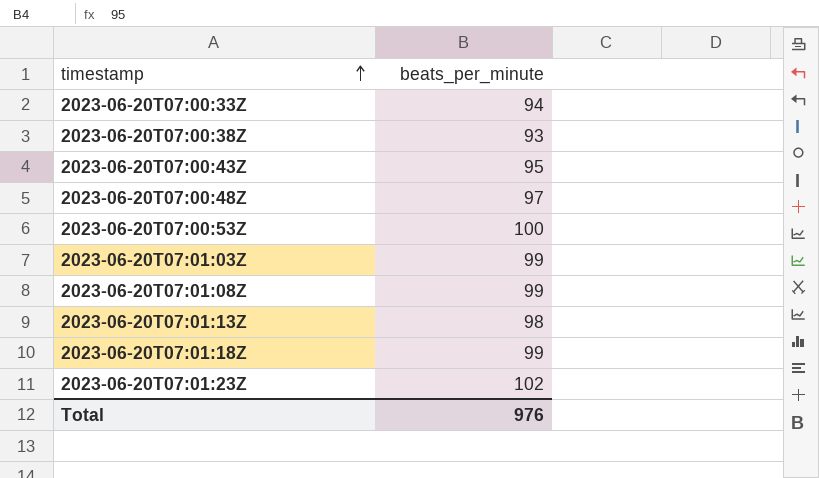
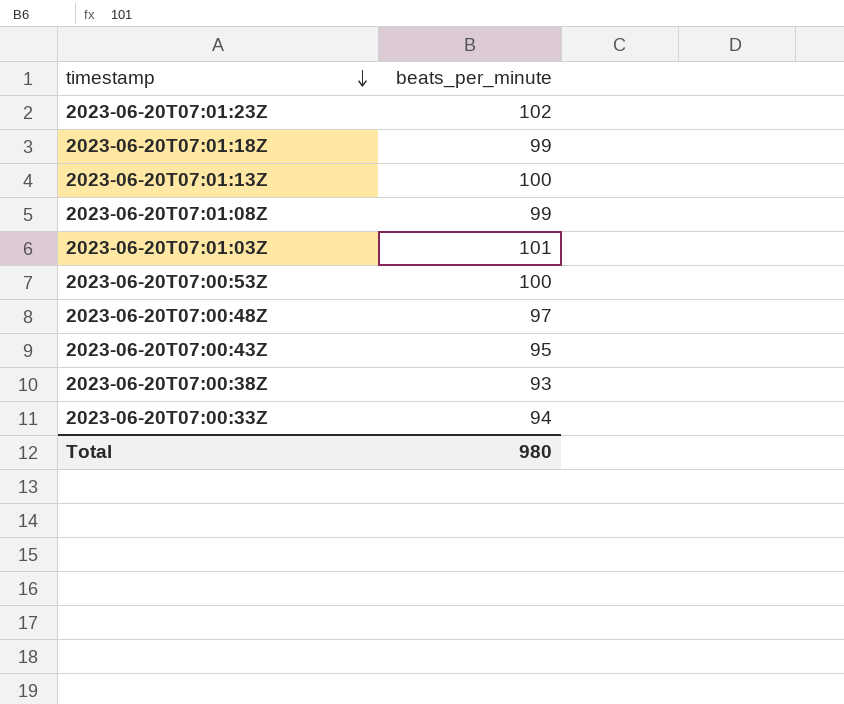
row order: timestamp ascending -> timestamp descending
2023-06-20T07:01:13Z | beats_per_minute: 98 -> 100
2023-06-20T07:01:03Z | beats_per_minute: 99 -> 101
Total | beats_per_minute: 976 -> 980

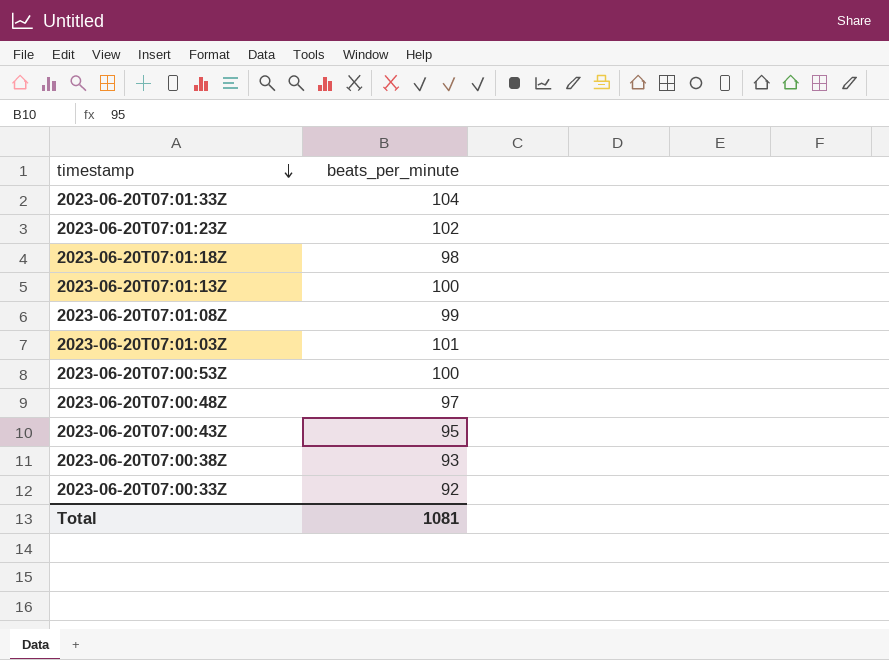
row 2023-06-20T07:01:33Z: none -> 104
2023-06-20T07:01:18Z | beats_per_minute: 99 -> 98
2023-06-20T07:00:33Z | beats_per_minute: 94 -> 92
Total | beats_per_minute: 980 -> 1081

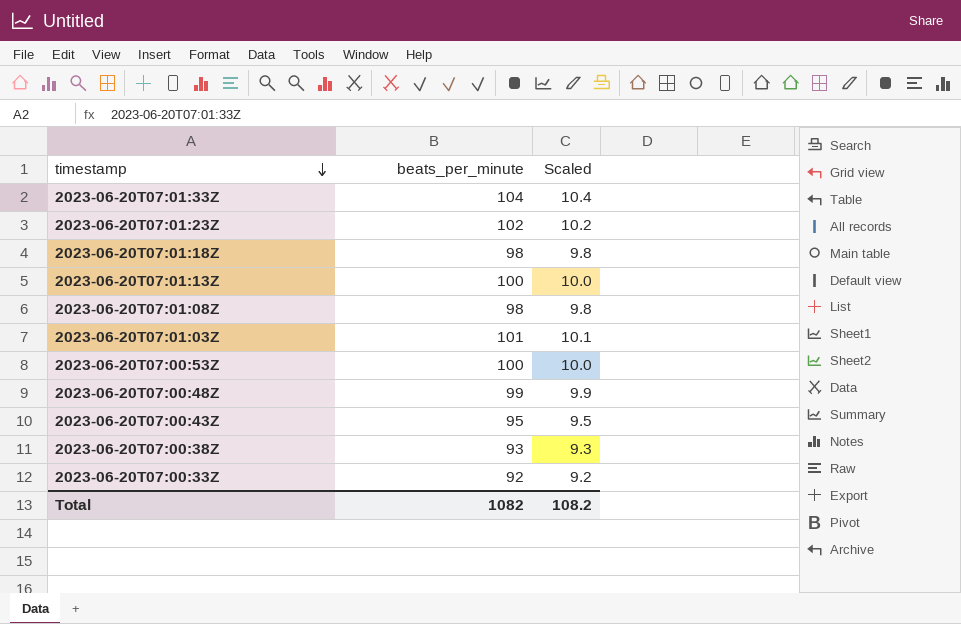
column Scaled | formula: none -> [beats_per_minute] * 0.1
2023-06-20T07:01:08Z | beats_per_minute: 99 -> 98
2023-06-20T07:00:48Z | beats_per_minute: 97 -> 99
Total | beats_per_minute: 1081 -> 1082

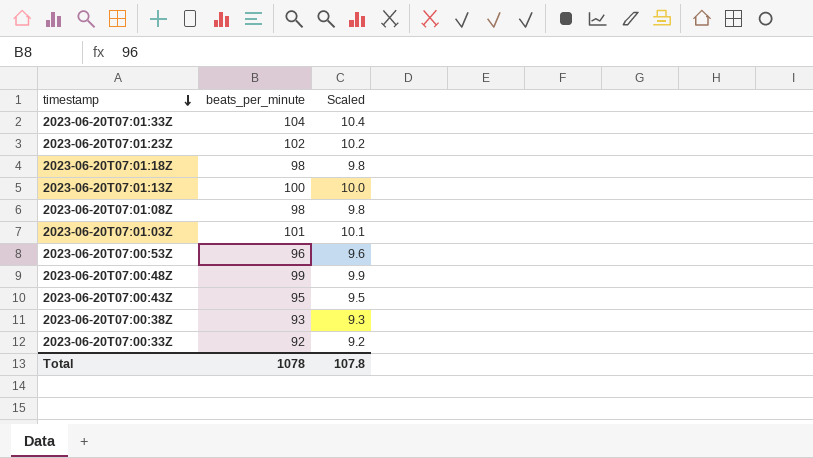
2023-06-20T07:00:53Z | beats_per_minute: 100 -> 96
2023-06-20T07:00:53Z | Scaled: 10.0 -> 9.6
Total | beats_per_minute: 1082 -> 1078
Total | Scaled: 108.2 -> 107.8

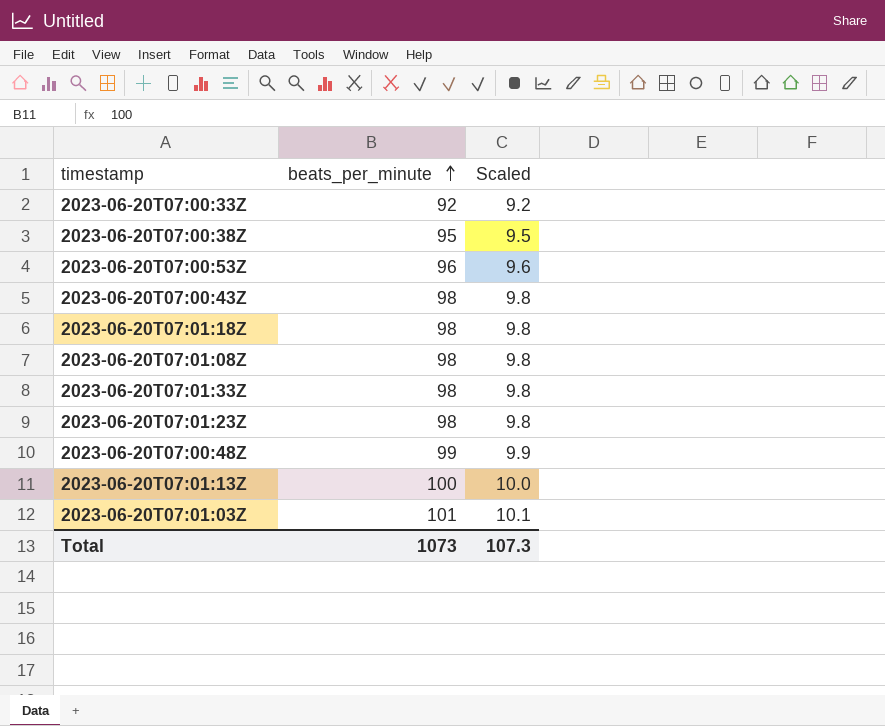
row order: timestamp descending -> beats_per_minute ascending
2023-06-20T07:00:38Z | beats_per_minute: 93 -> 95
2023-06-20T07:00:38Z | Scaled: 9.3 -> 9.5
2023-06-20T07:00:43Z | beats_per_minute: 95 -> 98
2023-06-20T07:00:43Z | Scaled: 9.5 -> 9.8
2023-06-20T07:01:33Z | beats_per_minute: 104 -> 98
2023-06-20T07:01:33Z | Scaled: 10.4 -> 9.8
2023-06-20T07:01:23Z | beats_per_minute: 102 -> 98
2023-06-20T07:01:23Z | Scaled: 10.2 -> 9.8
Total | beats_per_minute: 1078 -> 1073
Total | Scaled: 107.8 -> 107.3

